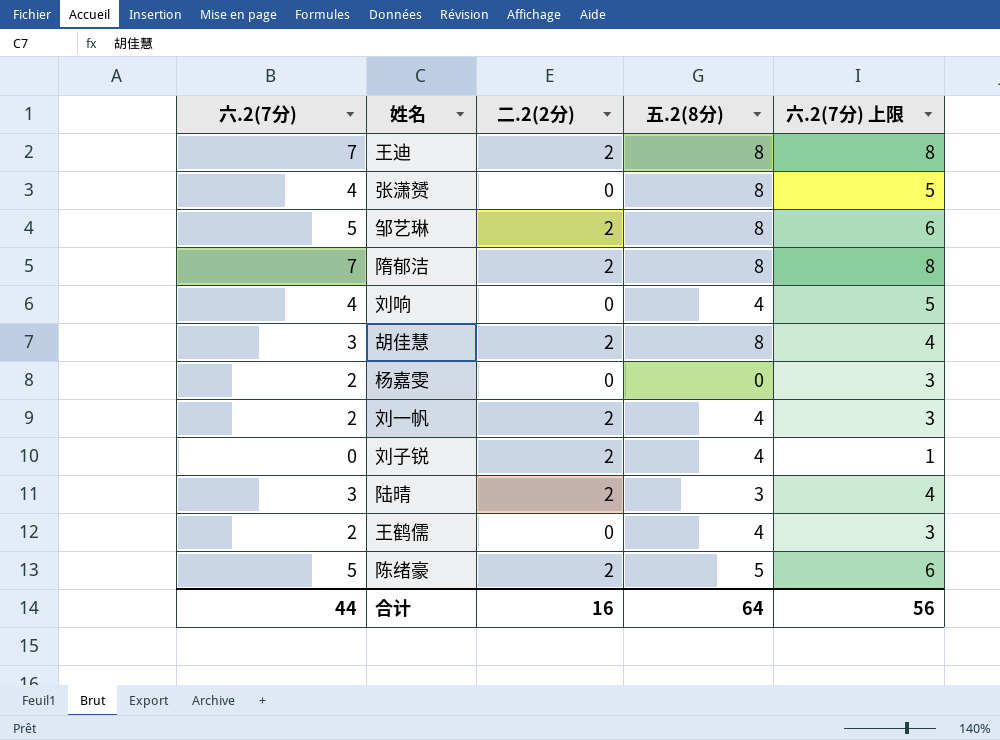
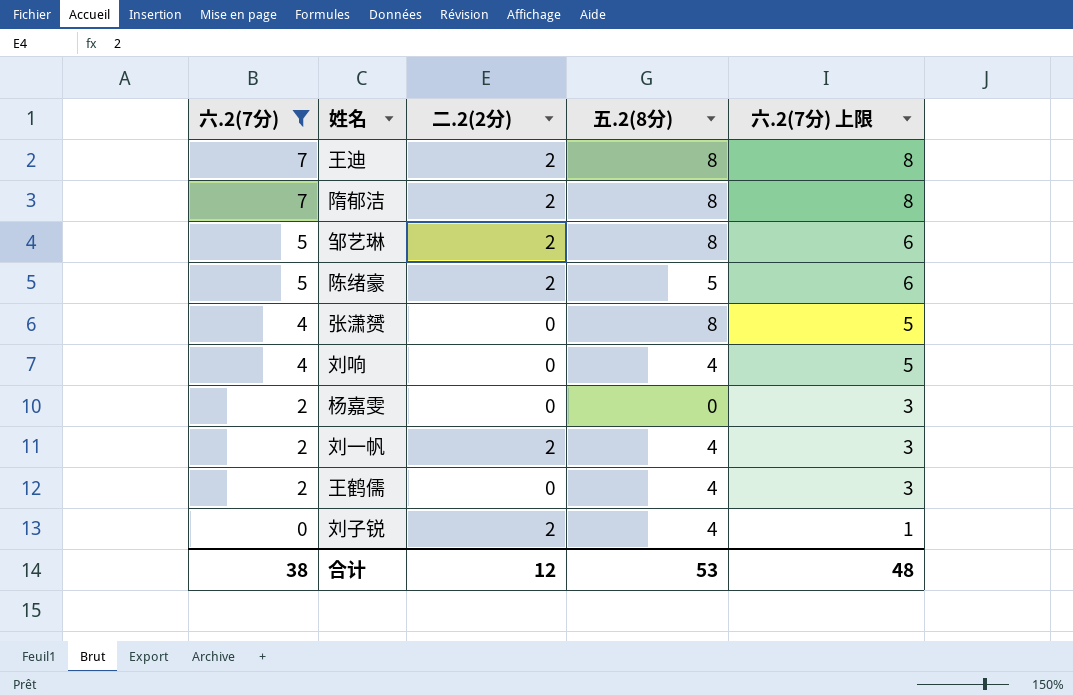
filter: none -> 六.2(7分) != 3
row order: none -> 六.2(7分) descending
合计 | 六.2(7分): 44 -> 38
合计 | 二.2(2分): 16 -> 12
合计 | 五.2(8分): 64 -> 53
合计 | 六.2(7分) 上限: 56 -> 48

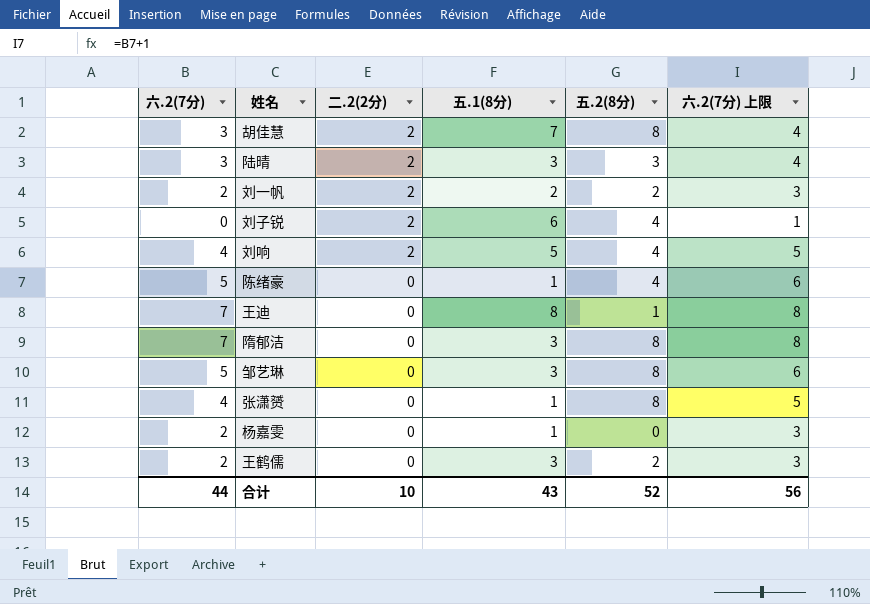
filter: 六.2(7分) != 3 -> none
row order: 六.2(7分) descending -> 二.2(2分) descending
column 五.1(8分) | position: none -> 4
刘一帆 | 五.2(8分): 4 -> 2
刘响 | 二.2(2分): 0 -> 2
陈绪豪 | 二.2(2分): 2 -> 0
陈绪豪 | 五.2(8分): 5 -> 4
王迪 | 二.2(2分): 2 -> 0
王迪 | 五.2(8分): 8 -> 1
隋郁洁 | 二.2(2分): 2 -> 0
邹艺琳 | 二.2(2分): 2 -> 0
王鹤儒 | 五.2(8分): 4 -> 2
合计 | 六.2(7分): 38 -> 44
合计 | 二.2(2分): 12 -> 10
合计 | 五.2(8分): 53 -> 52
合计 | 六.2(7分) 上限: 48 -> 56

